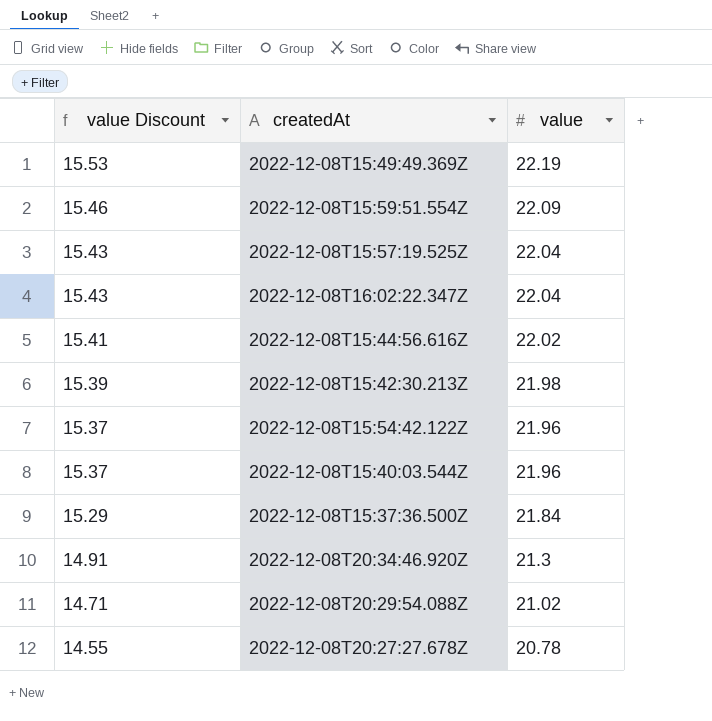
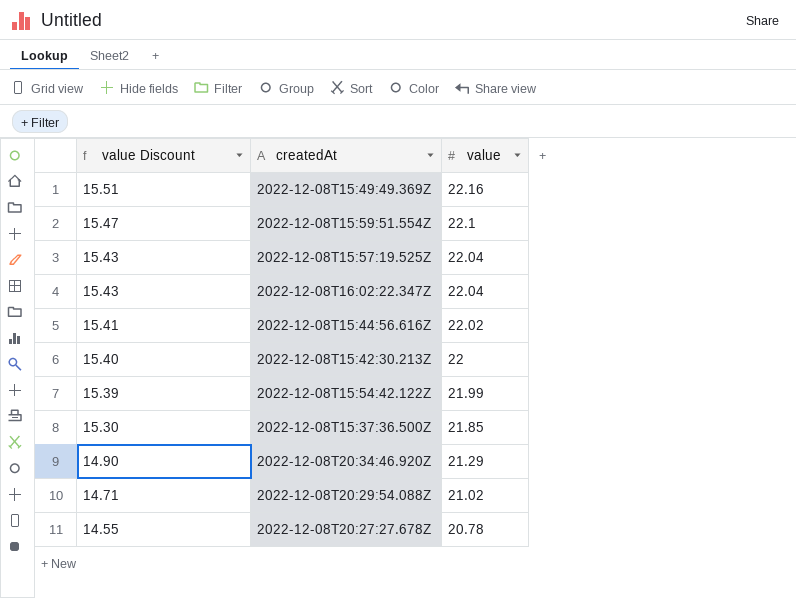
row 2022-12-08T15:40:03.544Z: 15.37 | 21.96 -> none
2022-12-08T15:49:49.369Z | value Discount: 15.53 -> 15.51
2022-12-08T15:49:49.369Z | value: 22.19 -> 22.16
2022-12-08T15:59:51.554Z | value Discount: 15.46 -> 15.47
2022-12-08T15:59:51.554Z | value: 22.09 -> 22.1
2022-12-08T15:42:30.213Z | value Discount: 15.39 -> 15.40
2022-12-08T15:42:30.213Z | value: 21.98 -> 22
2022-12-08T15:54:42.122Z | value Discount: 15.37 -> 15.39
2022-12-08T15:54:42.122Z | value: 21.96 -> 21.99
2022-12-08T15:37:36.500Z | value Discount: 15.29 -> 15.30
2022-12-08T15:37:36.500Z | value: 21.84 -> 21.85
2022-12-08T20:34:46.920Z | value Discount: 14.91 -> 14.90
2022-12-08T20:34:46.920Z | value: 21.3 -> 21.29

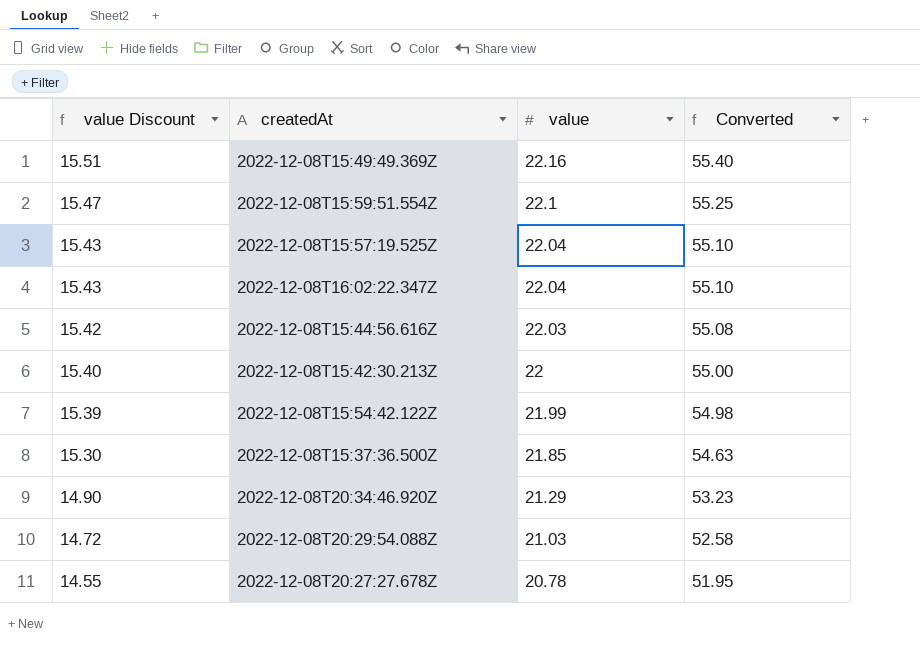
column Converted | formula: none -> [value] * 2.5
2022-12-08T15:44:56.616Z | value Discount: 15.41 -> 15.42
2022-12-08T15:44:56.616Z | value: 22.02 -> 22.03
2022-12-08T20:29:54.088Z | value Discount: 14.71 -> 14.72
2022-12-08T20:29:54.088Z | value: 21.02 -> 21.03

